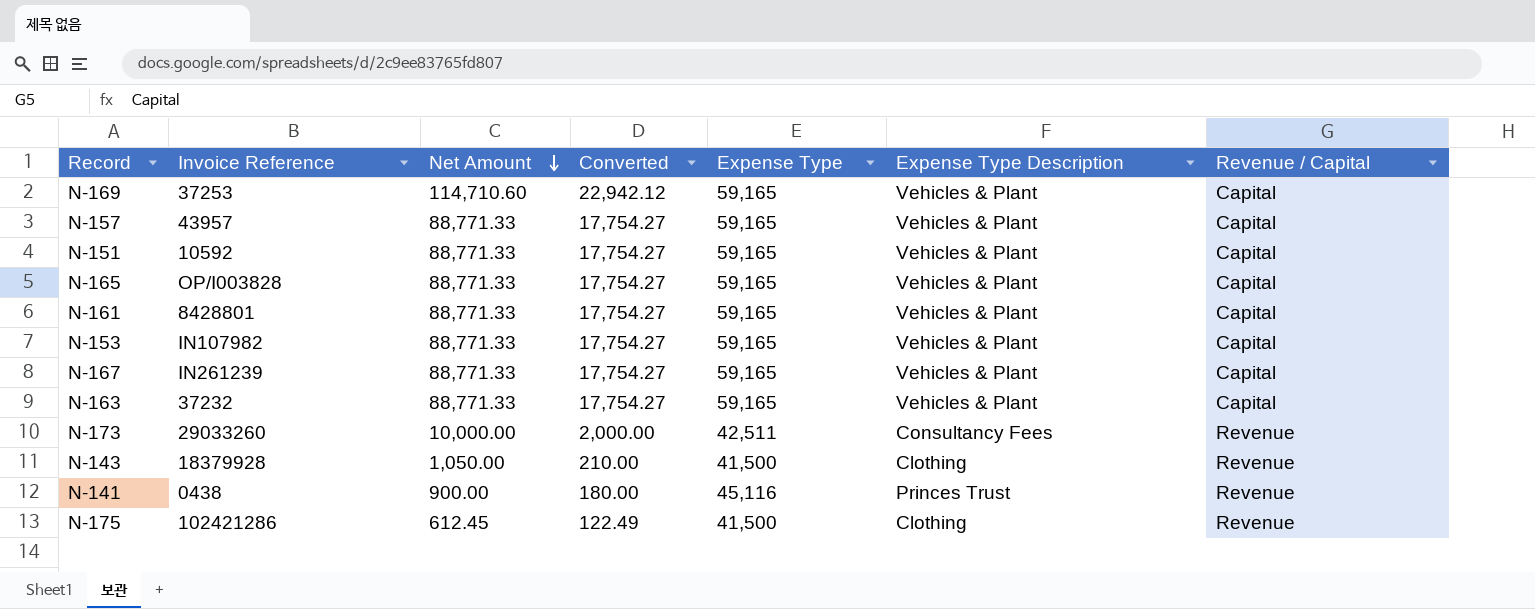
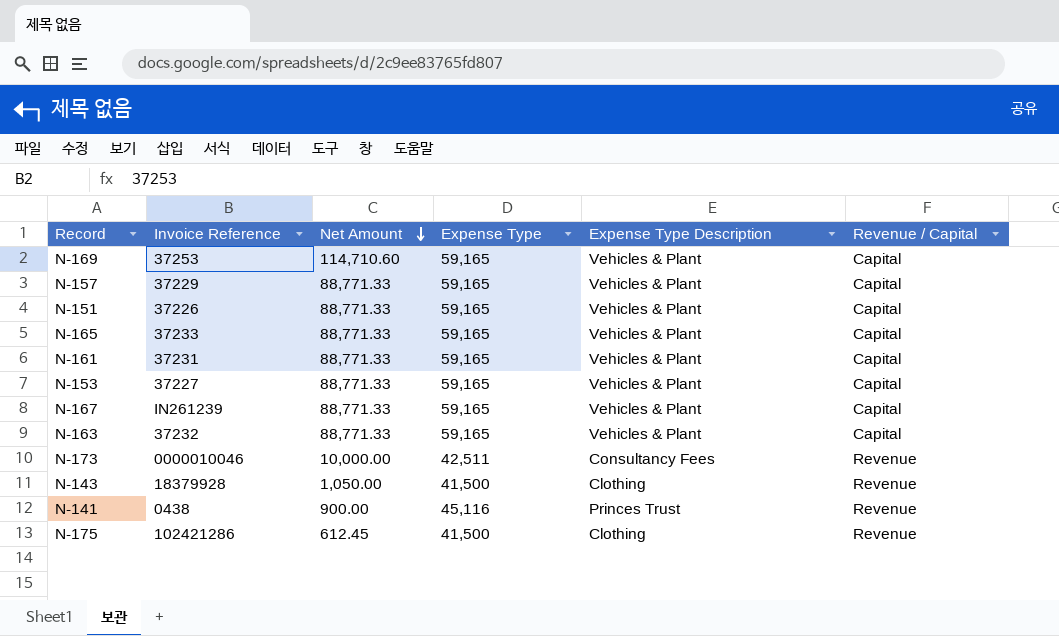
column Converted | formula: [Net Amount] * 0.2 -> none
N-157 | Invoice Reference: 43957 -> 37229
N-151 | Invoice Reference: 10592 -> 37226
N-165 | Invoice Reference: OP/I003828 -> 37233
N-161 | Invoice Reference: 8428801 -> 37231
N-153 | Invoice Reference: IN107982 -> 37227
N-173 | Invoice Reference: 29033260 -> 0000010046

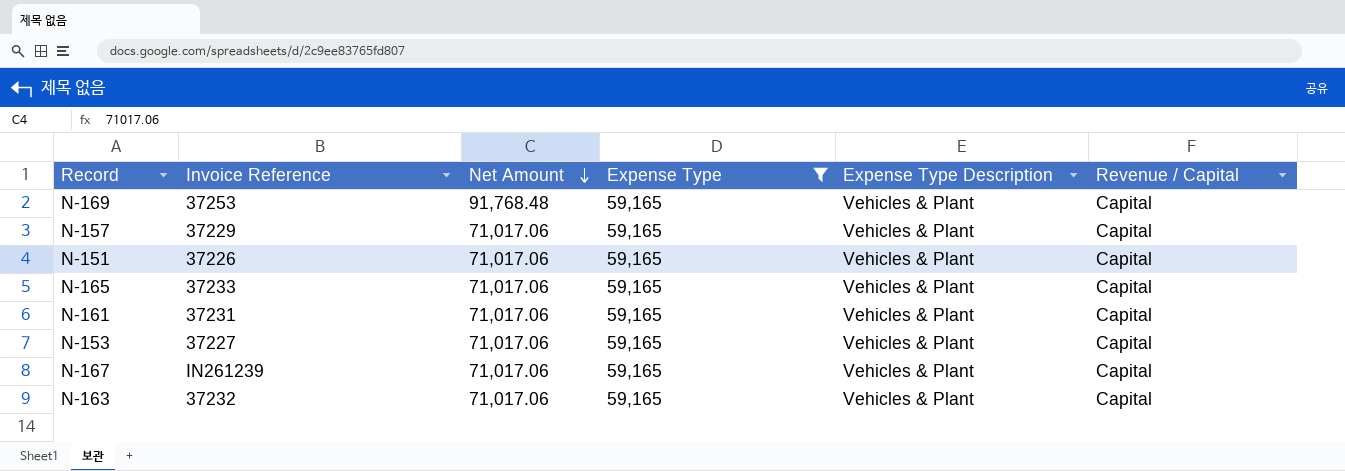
filter: none -> Expense Type = 59,165
N-169 | Net Amount: 114,710.60 -> 91,768.48
N-157 | Net Amount: 88,771.33 -> 71,017.06
N-151 | Net Amount: 88,771.33 -> 71,017.06
N-165 | Net Amount: 88,771.33 -> 71,017.06
N-161 | Net Amount: 88,771.33 -> 71,017.06
N-153 | Net Amount: 88,771.33 -> 71,017.06
N-167 | Net Amount: 88,771.33 -> 71,017.06
N-163 | Net Amount: 88,771.33 -> 71,017.06

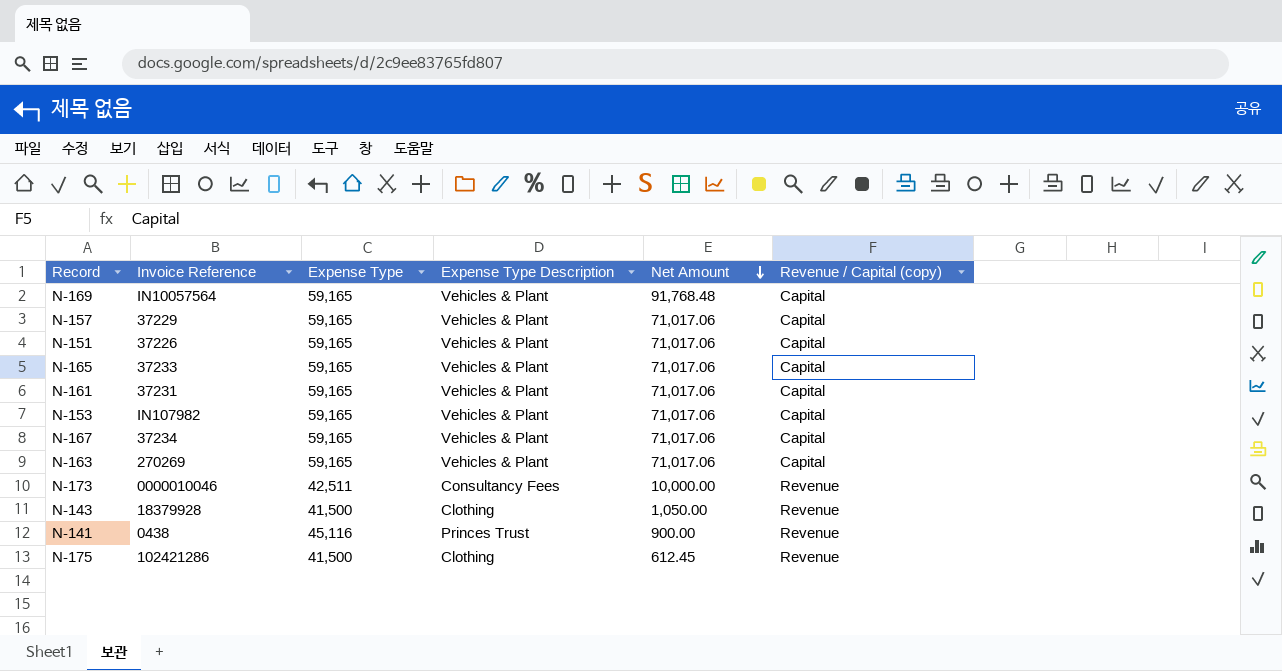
filter: Expense Type = 59,165 -> none
column Net Amount | position: 3 -> 5
column name: Revenue / Capital -> Revenue / Capital (copy)
N-169 | Invoice Reference: 37253 -> IN10057564
N-153 | Invoice Reference: 37227 -> IN107982
N-167 | Invoice Reference: IN261239 -> 37234
N-163 | Invoice Reference: 37232 -> 270269

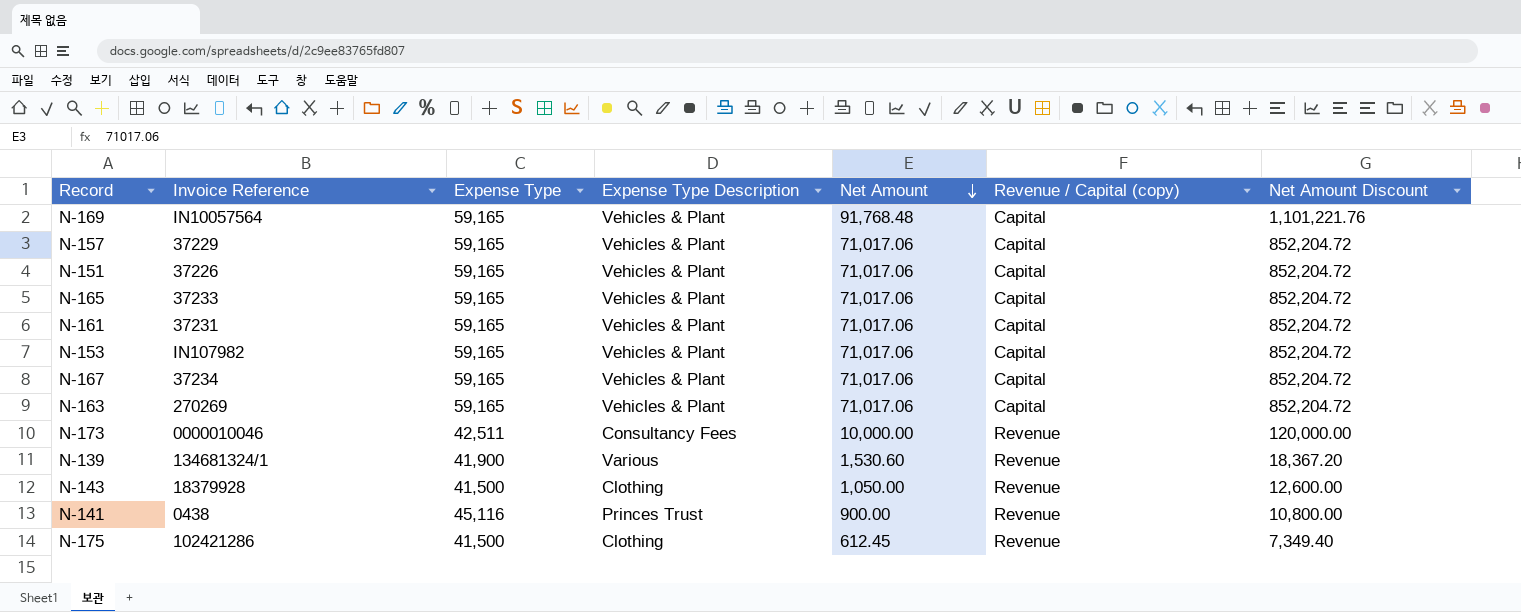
column Net Amount Discount | formula: none -> [Net Amount] * 12
row N-139: none -> 134681324/1 | 41,900 | Various | 1,530.60 | Revenue | 18,367.20

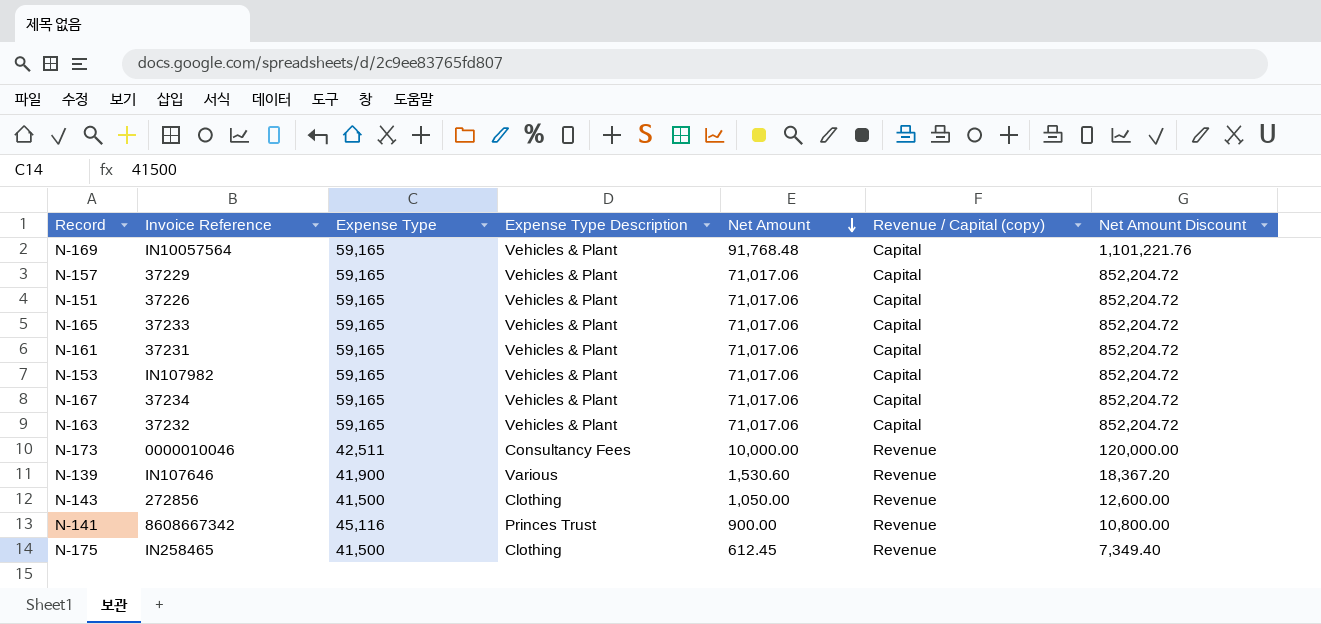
N-163 | Invoice Reference: 270269 -> 37232
N-139 | Invoice Reference: 134681324/1 -> IN107646
N-143 | Invoice Reference: 18379928 -> 272856
N-141 | Invoice Reference: 0438 -> 8608667342
N-175 | Invoice Reference: 102421286 -> IN258465

